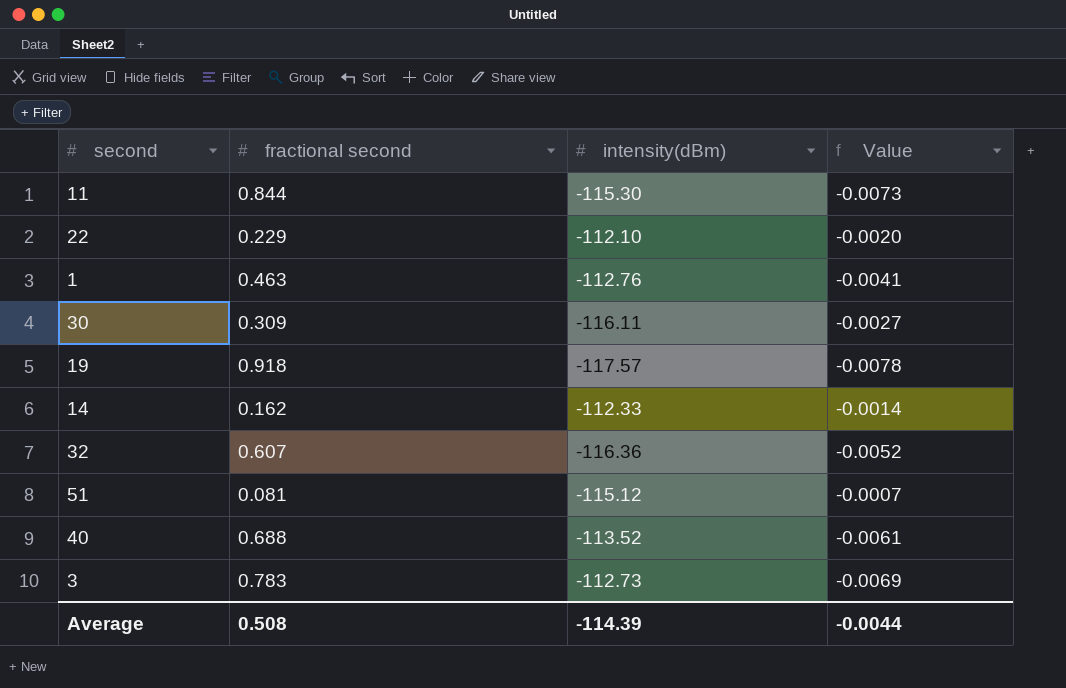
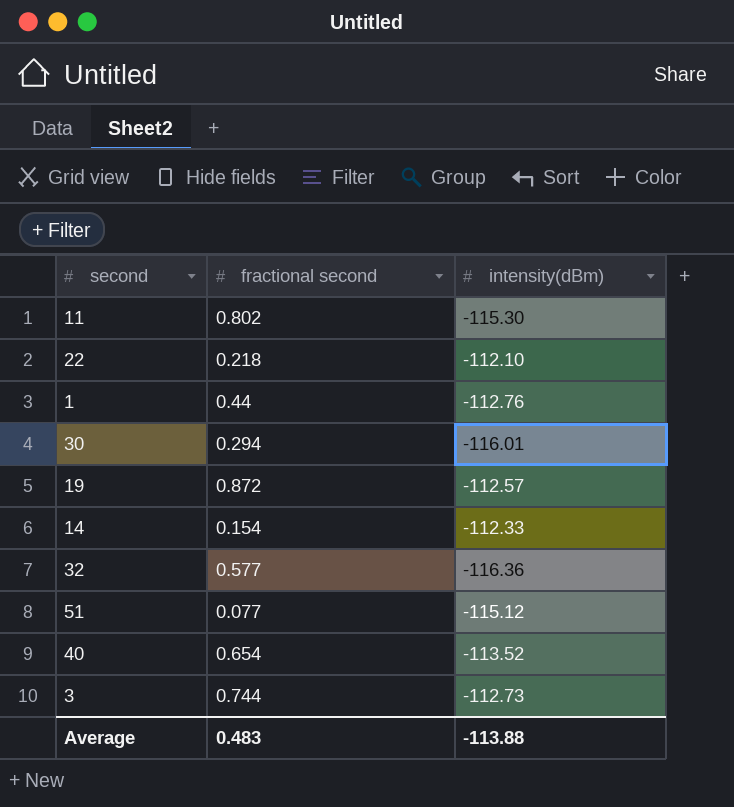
column Value | formula: [fractional second] / [intensity(dBm)] -> none
11 | fractional second: 0.844 -> 0.802
22 | fractional second: 0.229 -> 0.218
1 | fractional second: 0.463 -> 0.44
30 | fractional second: 0.309 -> 0.294
30 | intensity(dBm): -116.11 -> -116.01
19 | fractional second: 0.918 -> 0.872
19 | intensity(dBm): -117.57 -> -112.57
14 | fractional second: 0.162 -> 0.154
32 | fractional second: 0.607 -> 0.577
51 | fractional second: 0.081 -> 0.077
40 | fractional second: 0.688 -> 0.654
3 | fractional second: 0.783 -> 0.744
Average | fractional second: 0.508 -> 0.483
Average | intensity(dBm): -114.39 -> -113.88

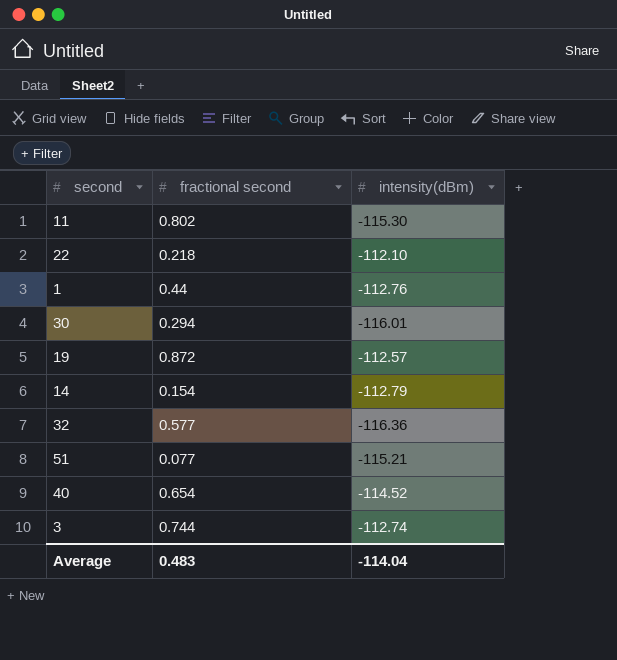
14 | intensity(dBm): -112.33 -> -112.79
51 | intensity(dBm): -115.12 -> -115.21
40 | intensity(dBm): -113.52 -> -114.52
3 | intensity(dBm): -112.73 -> -112.74
Average | intensity(dBm): -113.88 -> -114.04

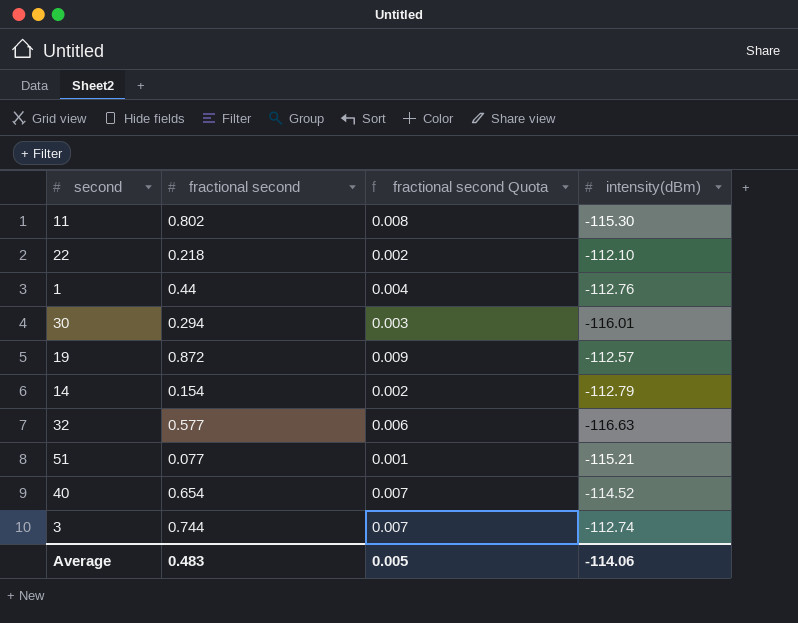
column fractional second Quota | formula: none -> [fractional second] * 0.01
32 | intensity(dBm): -116.36 -> -116.63
Average | intensity(dBm): -114.04 -> -114.06

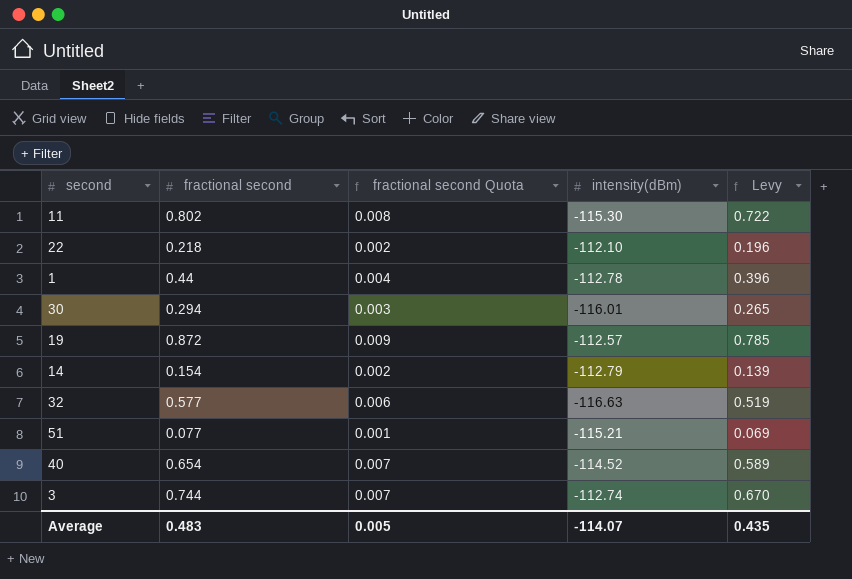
column Levy | formula: none -> [fractional second] * 0.9
1 | intensity(dBm): -112.76 -> -112.78
Average | intensity(dBm): -114.06 -> -114.07

